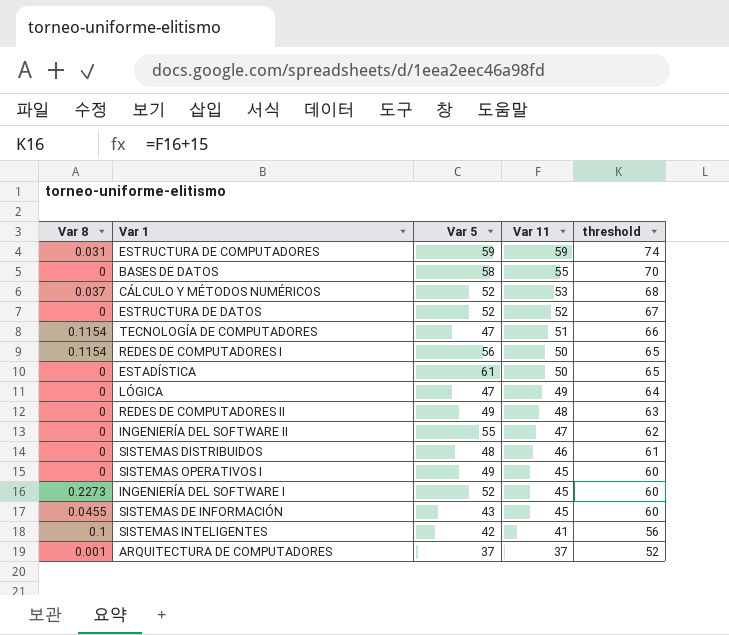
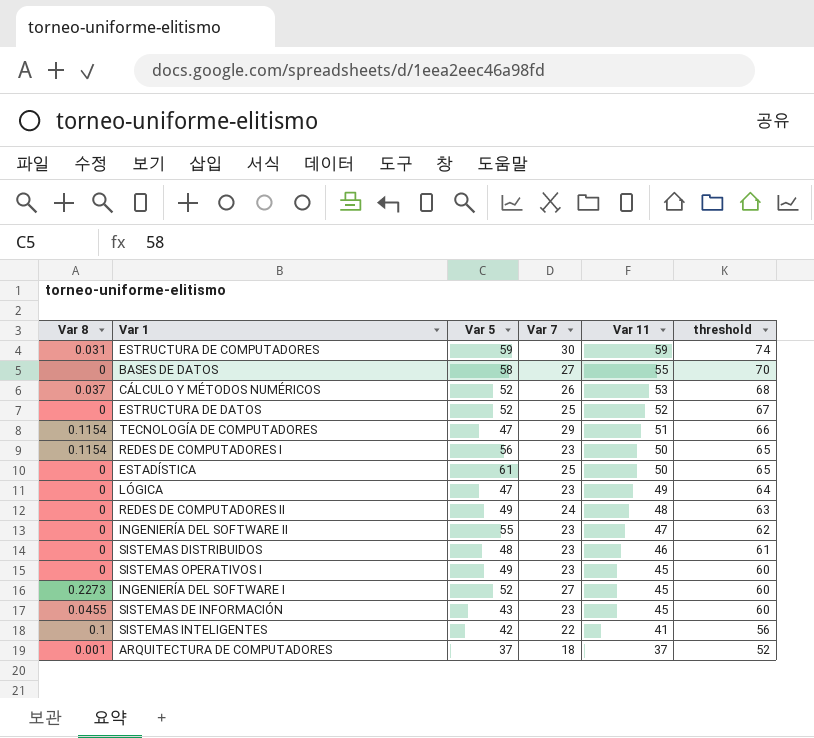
column Var 7 | position: none -> 4

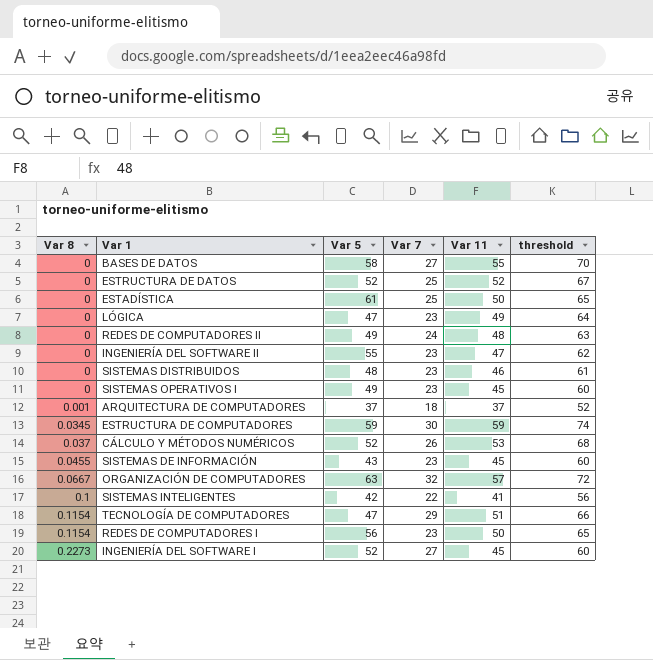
row order: Var 11 descending -> Var 8 ascending
ESTRUCTURA DE COMPUTADORES | Var 8: 0.031 -> 0.0345
row ORGANIZACIÓN DE COMPUTADORES: none -> 0.0667 | 63 | 32 | 57 | 72

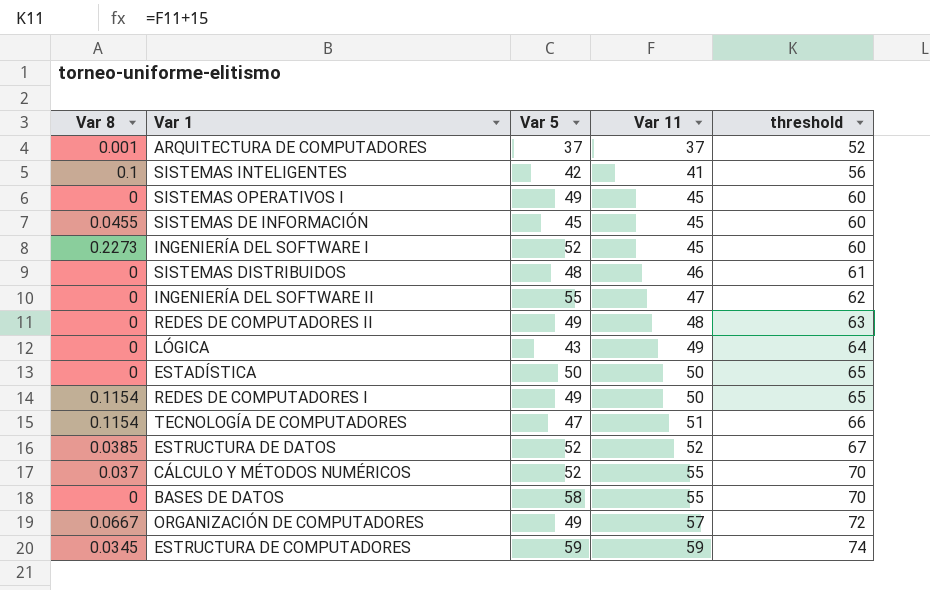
row order: Var 8 ascending -> Var 11 ascending
column Var 7 | position: 4 -> none
SISTEMAS DE INFORMACIÓN | Var 5: 43 -> 45
LÓGICA | Var 5: 47 -> 43
ESTADÍSTICA | Var 5: 61 -> 50
REDES DE COMPUTADORES I | Var 5: 56 -> 49
ESTRUCTURA DE DATOS | Var 8: 0 -> 0.0385
CÁLCULO Y MÉTODOS NUMÉRICOS | Var 11: 53 -> 55
CÁLCULO Y MÉTODOS NUMÉRICOS | threshold: 68 -> 70
ORGANIZACIÓN DE COMPUTADORES | Var 5: 63 -> 49

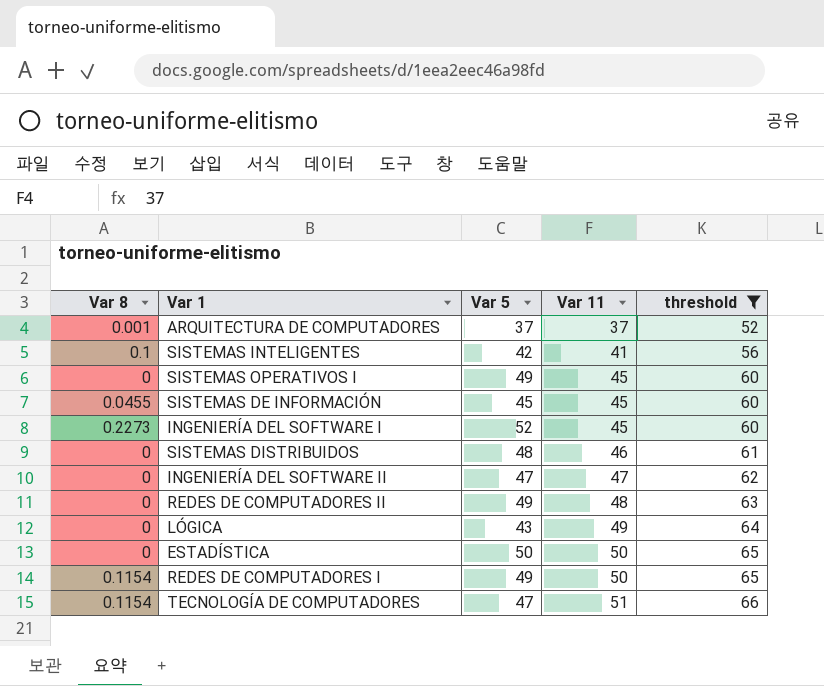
filter: none -> threshold <= 66
INGENIERÍA DEL SOFTWARE II | Var 5: 55 -> 47

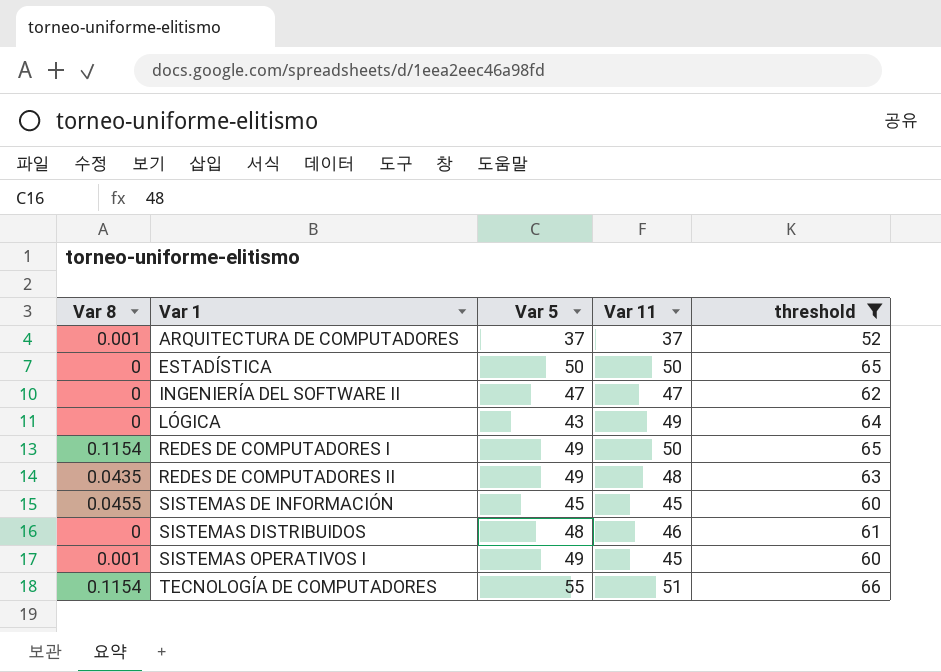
row order: Var 11 ascending -> Var 1 ascending
row SISTEMAS INTELIGENTES: 0.1 | 42 | 41 | 56 -> none
row INGENIERÍA DEL SOFTWARE I: 0.2273 | 52 | 45 | 60 -> none
REDES DE COMPUTADORES II | Var 8: 0 -> 0.0435
SISTEMAS OPERATIVOS I | Var 8: 0 -> 0.001
TECNOLOGÍA DE COMPUTADORES | Var 5: 47 -> 55

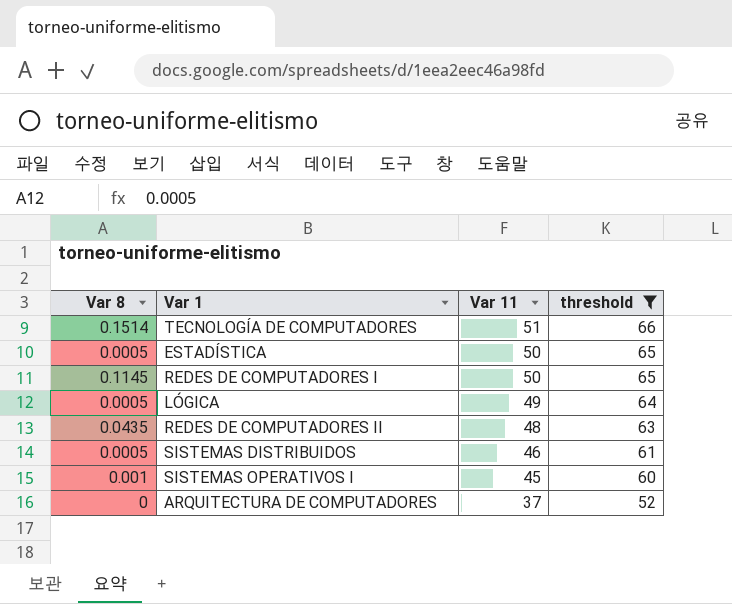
row order: Var 1 ascending -> Var 11 descending
column Var 5 | position: 3 -> none
row INGENIERÍA DEL SOFTWARE II: 0 | 47 | 47 | 62 -> none
row SISTEMAS DE INFORMACIÓN: 0.0455 | 45 | 45 | 60 -> none
TECNOLOGÍA DE COMPUTADORES | Var 8: 0.1154 -> 0.1514
ESTADÍSTICA | Var 8: 0 -> 0.0005
REDES DE COMPUTADORES I | Var 8: 0.1154 -> 0.1145
LÓGICA | Var 8: 0 -> 0.0005
SISTEMAS DISTRIBUIDOS | Var 8: 0 -> 0.0005
ARQUITECTURA DE COMPUTADORES | Var 8: 0.001 -> 0

